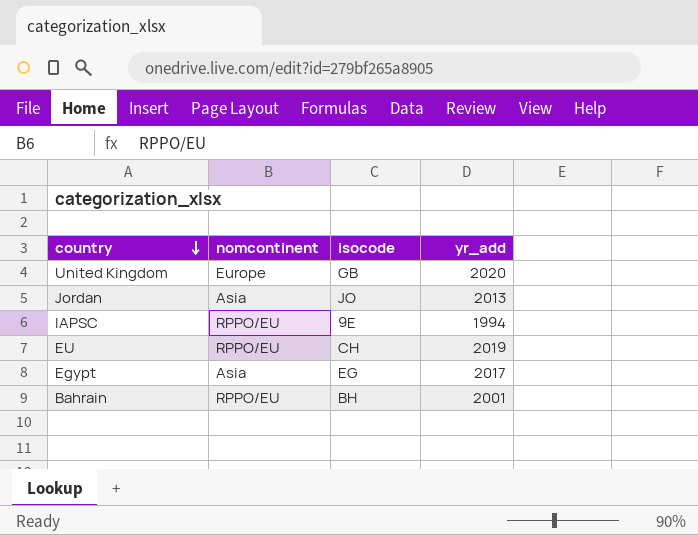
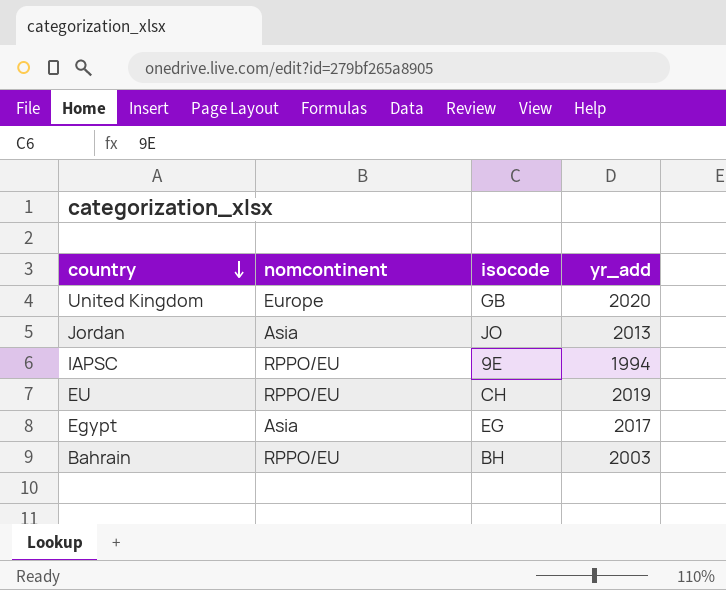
Bahrain | yr_add: 2001 -> 2003

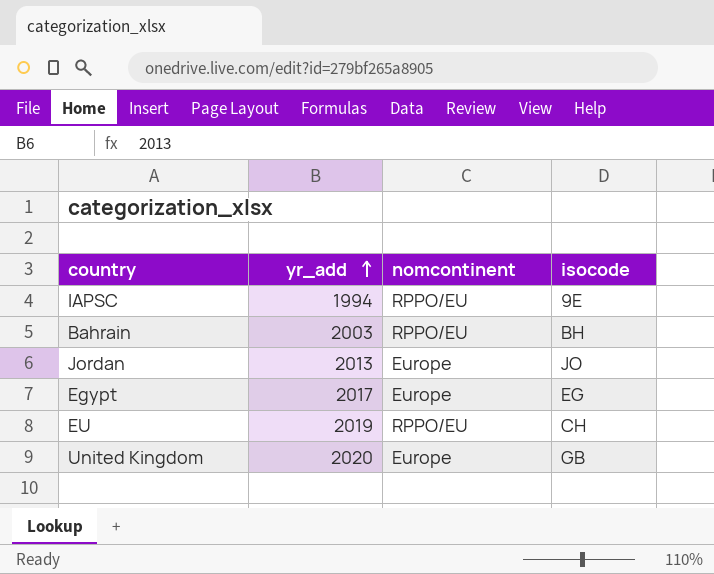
row order: country descending -> yr_add ascending
column yr_add | position: 4 -> 2
Jordan | nomcontinent: Asia -> Europe
Egypt | nomcontinent: Asia -> Europe

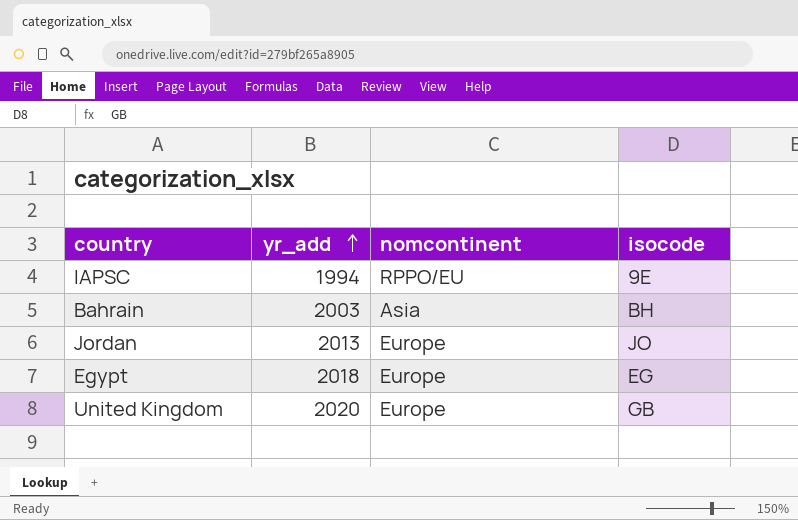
row EU: 2019 | RPPO/EU | CH -> none
Bahrain | nomcontinent: RPPO/EU -> Asia
Egypt | yr_add: 2017 -> 2018

